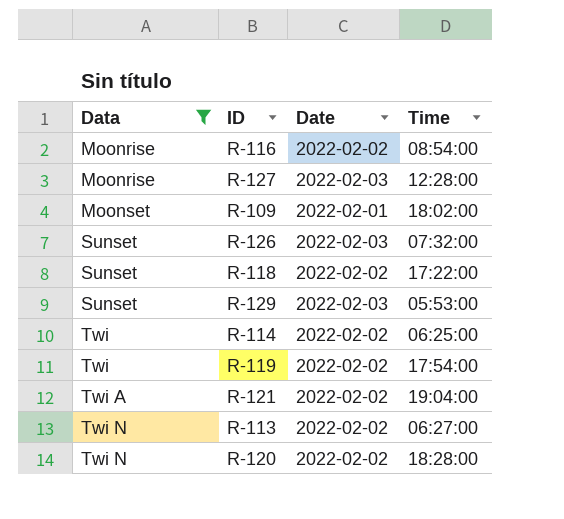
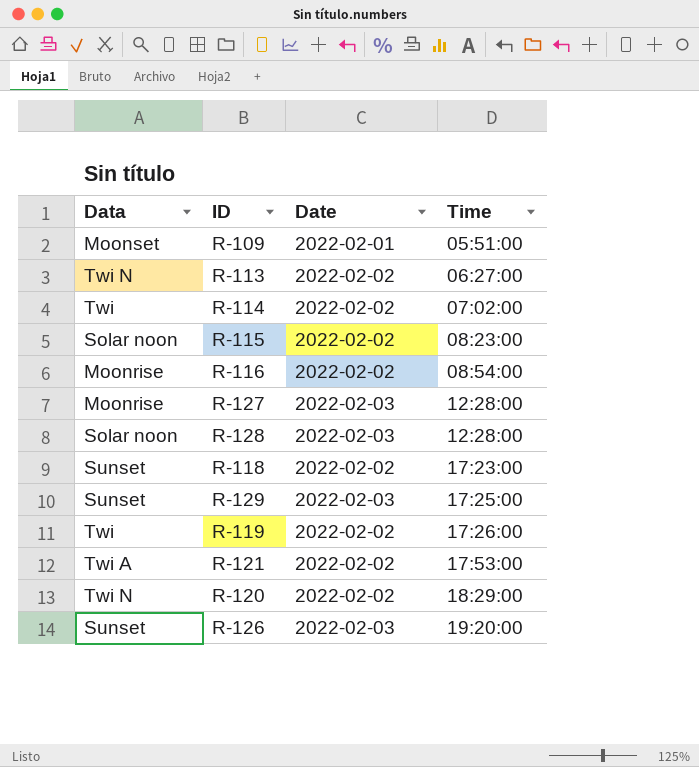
filter: Data != Solar noon -> none
row order: Data ascending -> Time ascending
R-109 | Time: 18:02:00 -> 05:51:00
R-114 | Time: 06:25:00 -> 07:02:00
R-118 | Time: 17:22:00 -> 17:23:00
R-129 | Time: 05:53:00 -> 17:25:00
R-119 | Time: 17:54:00 -> 17:26:00
R-121 | Time: 19:04:00 -> 17:53:00
R-120 | Time: 18:28:00 -> 18:29:00
R-126 | Time: 07:32:00 -> 19:20:00

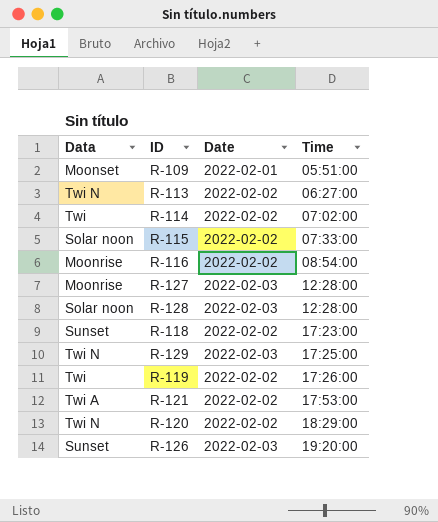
R-115 | Time: 08:23:00 -> 07:33:00
R-129 | Data: Sunset -> Twi N

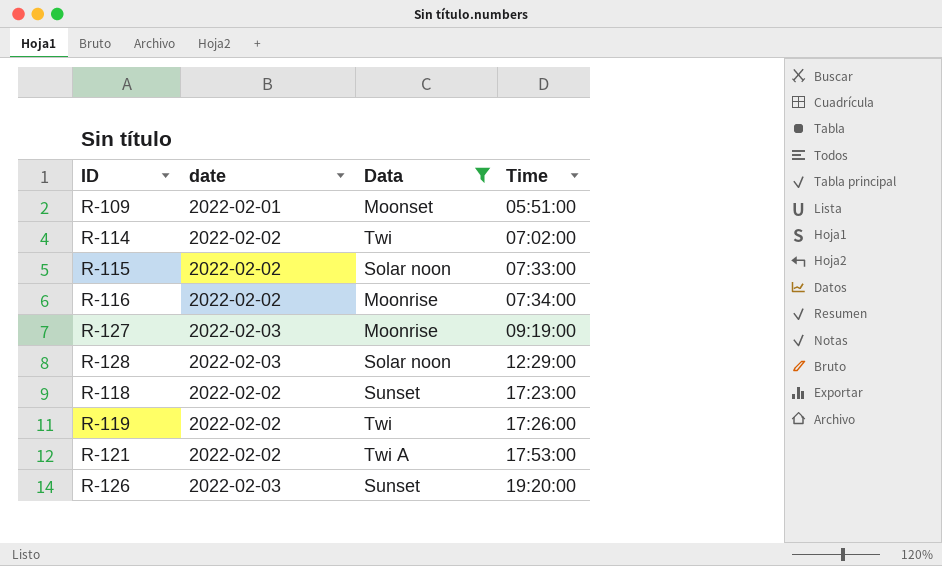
filter: none -> Data != Twi N
column name: Date -> date
column Data | position: 1 -> 3
R-116 | Time: 08:54:00 -> 07:34:00
R-127 | Time: 12:28:00 -> 09:19:00
R-128 | Time: 12:28:00 -> 12:29:00

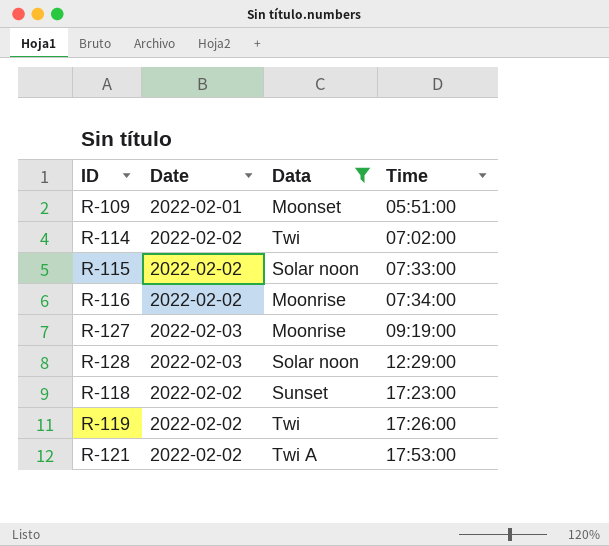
column name: date -> Date
row R-126: 2022-02-03 | Sunset | 19:20:00 -> none

